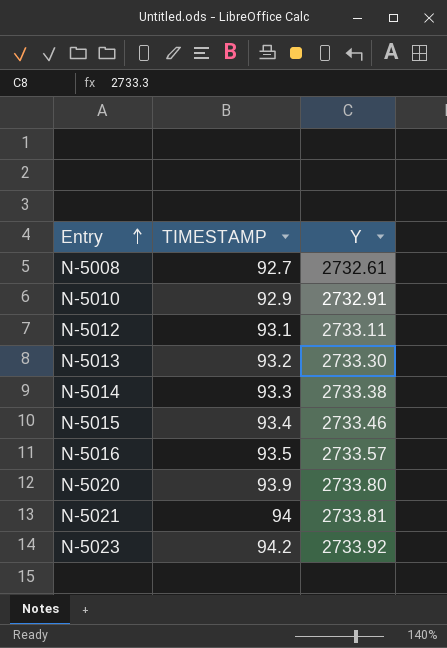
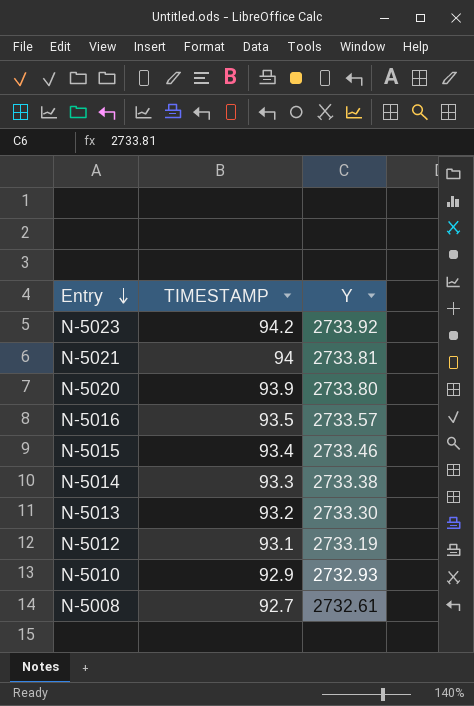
row order: Entry ascending -> Entry descending
N-5012 | Y: 2733.11 -> 2733.19
N-5010 | Y: 2732.91 -> 2732.93

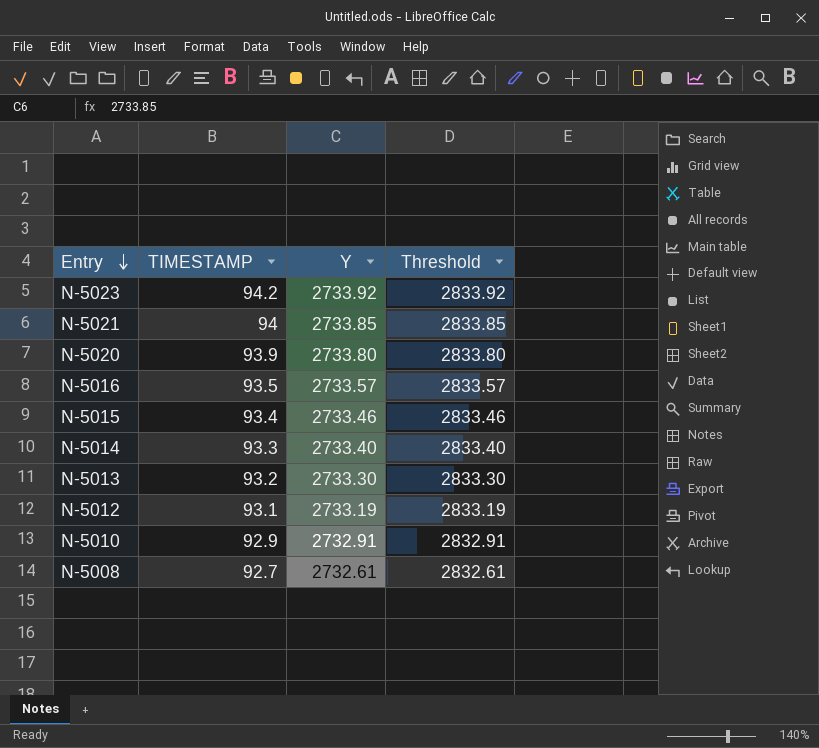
column Threshold | formula: none -> [Y] + 100
N-5021 | Y: 2733.81 -> 2733.85
N-5014 | Y: 2733.38 -> 2733.40
N-5010 | Y: 2732.93 -> 2732.91

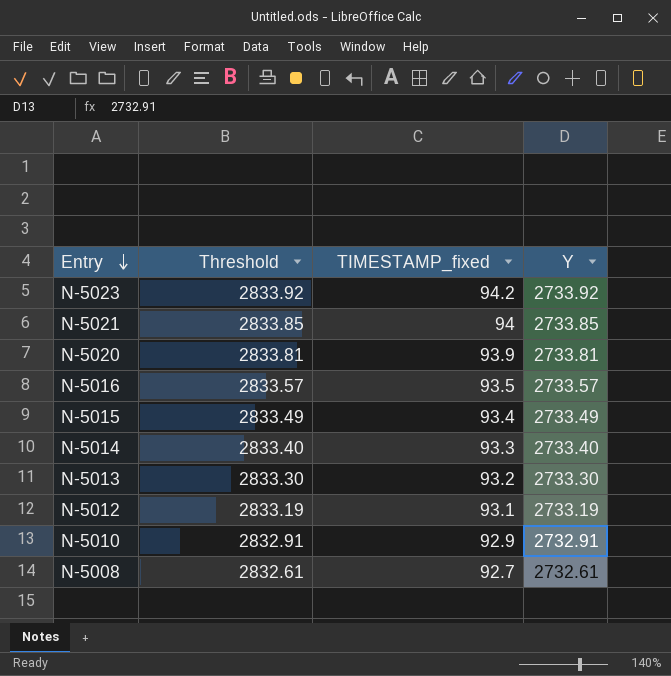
column Threshold | position: 4 -> 2
column name: TIMESTAMP -> TIMESTAMP_fixed
N-5020 | Threshold: 2833.80 -> 2833.81
N-5020 | Y: 2733.80 -> 2733.81
N-5015 | Threshold: 2833.46 -> 2833.49
N-5015 | Y: 2733.46 -> 2733.49

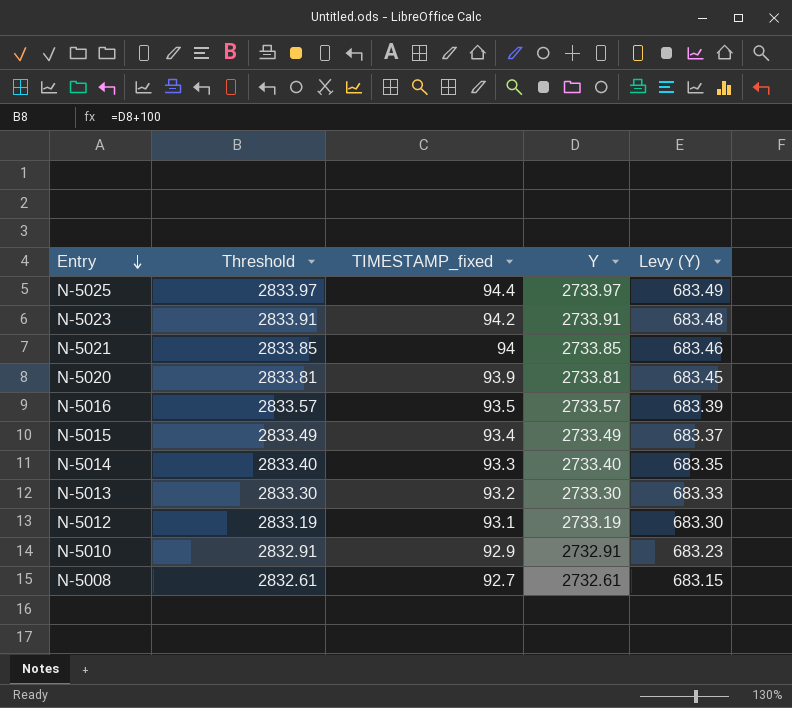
column Levy (Y) | formula: none -> [Y] * 0.25
row N-5025: none -> 2833.97 | 94.4 | 2733.97 | 683.49
N-5023 | Threshold: 2833.92 -> 2833.91
N-5023 | Y: 2733.92 -> 2733.91

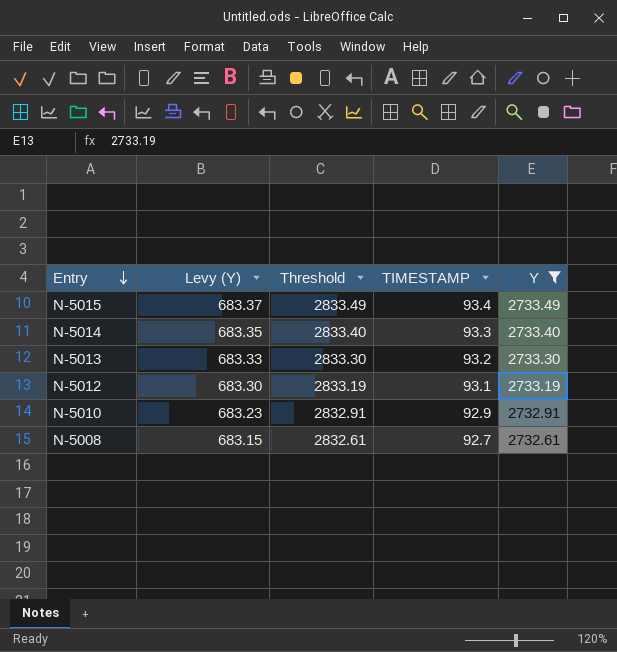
filter: none -> Y <= 2733.49
column Levy (Y) | position: 5 -> 2
column name: TIMESTAMP_fixed -> TIMESTAMP

